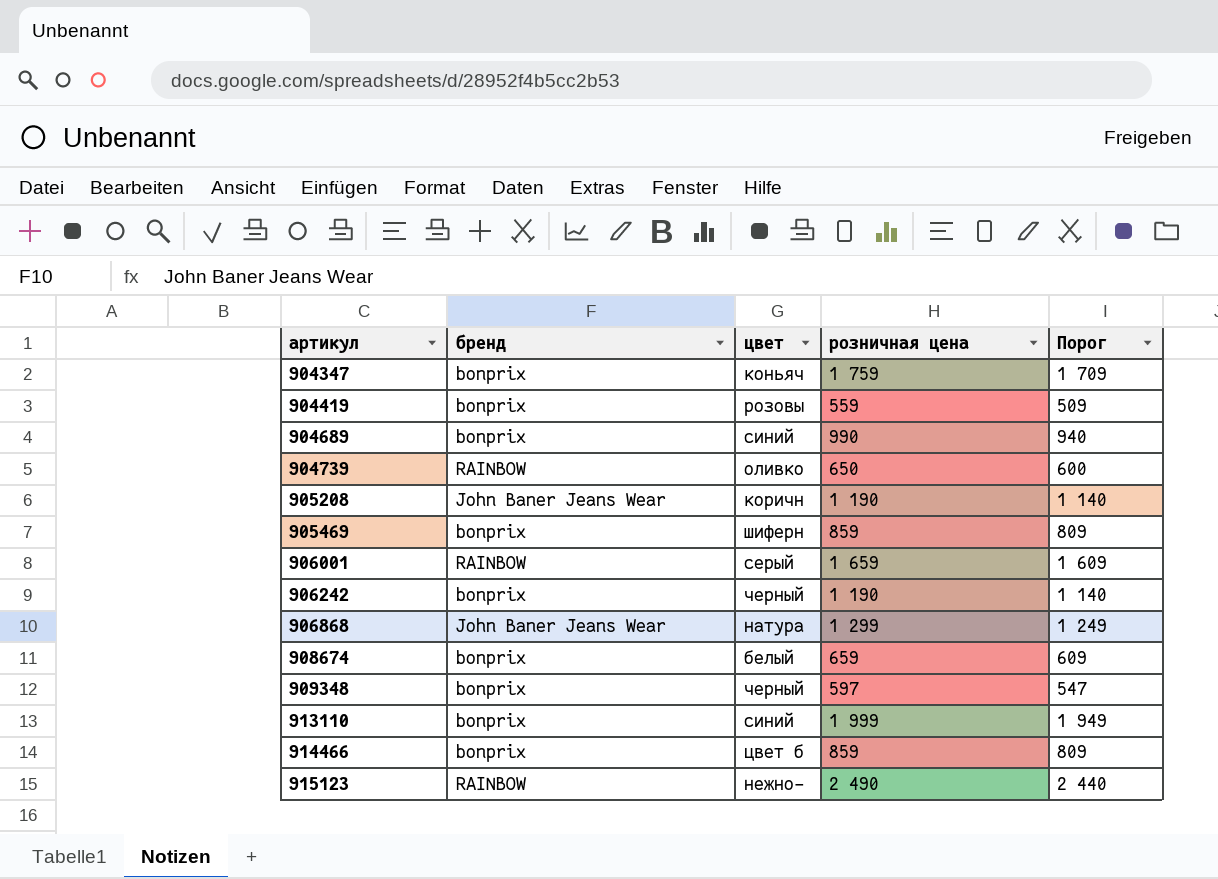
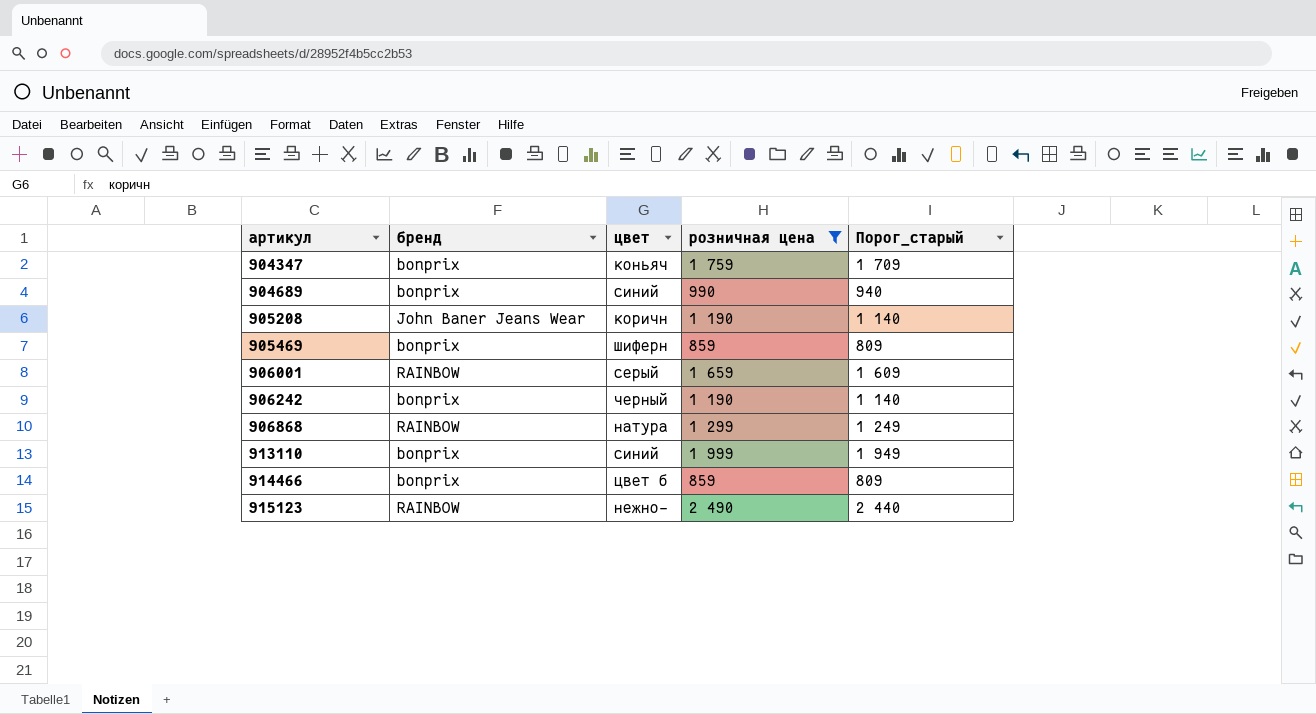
filter: none -> розничная цена >= 859
column name: Порог -> Порог_старый
906868 | бренд: John Baner Jeans Wear -> RAINBOW

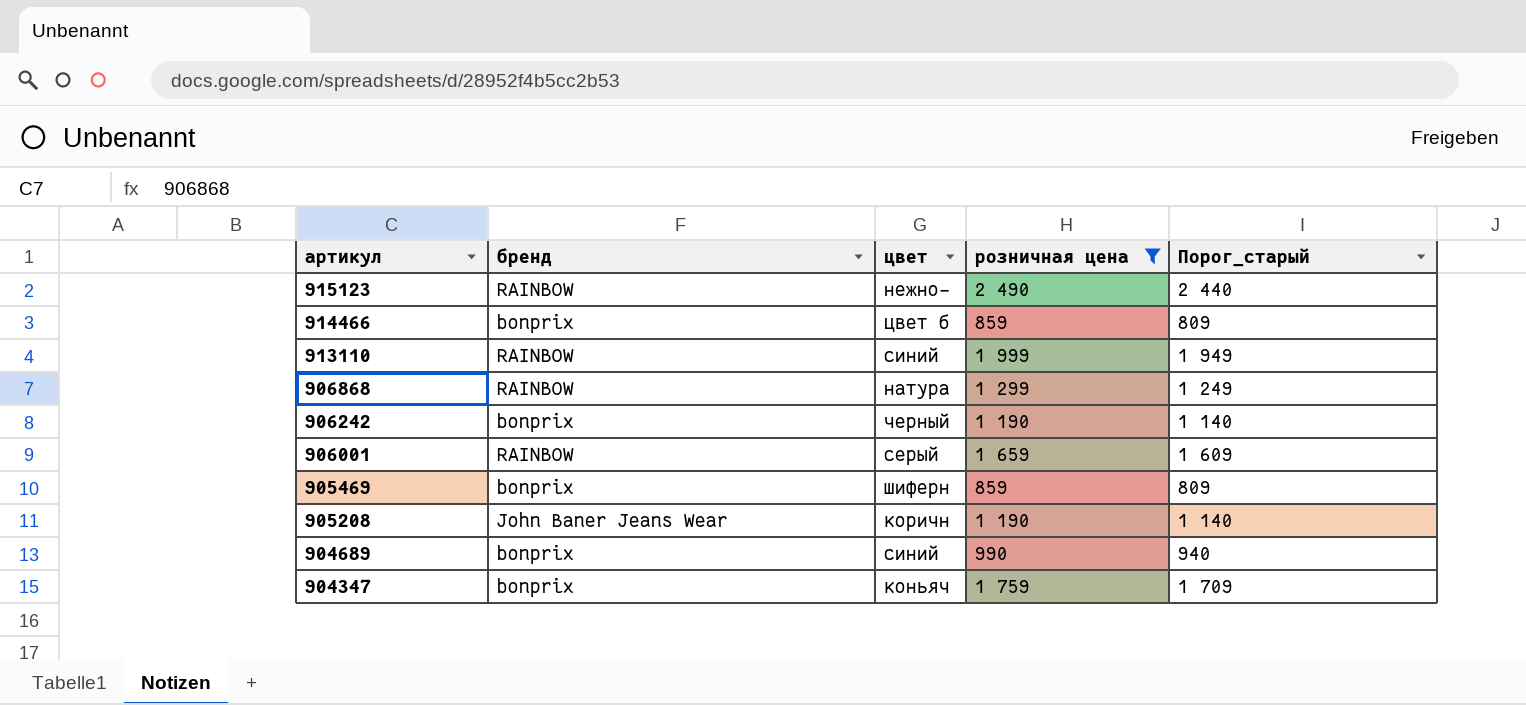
row order: артикул ascending -> артикул descending
913110 | бренд: bonprix -> RAINBOW

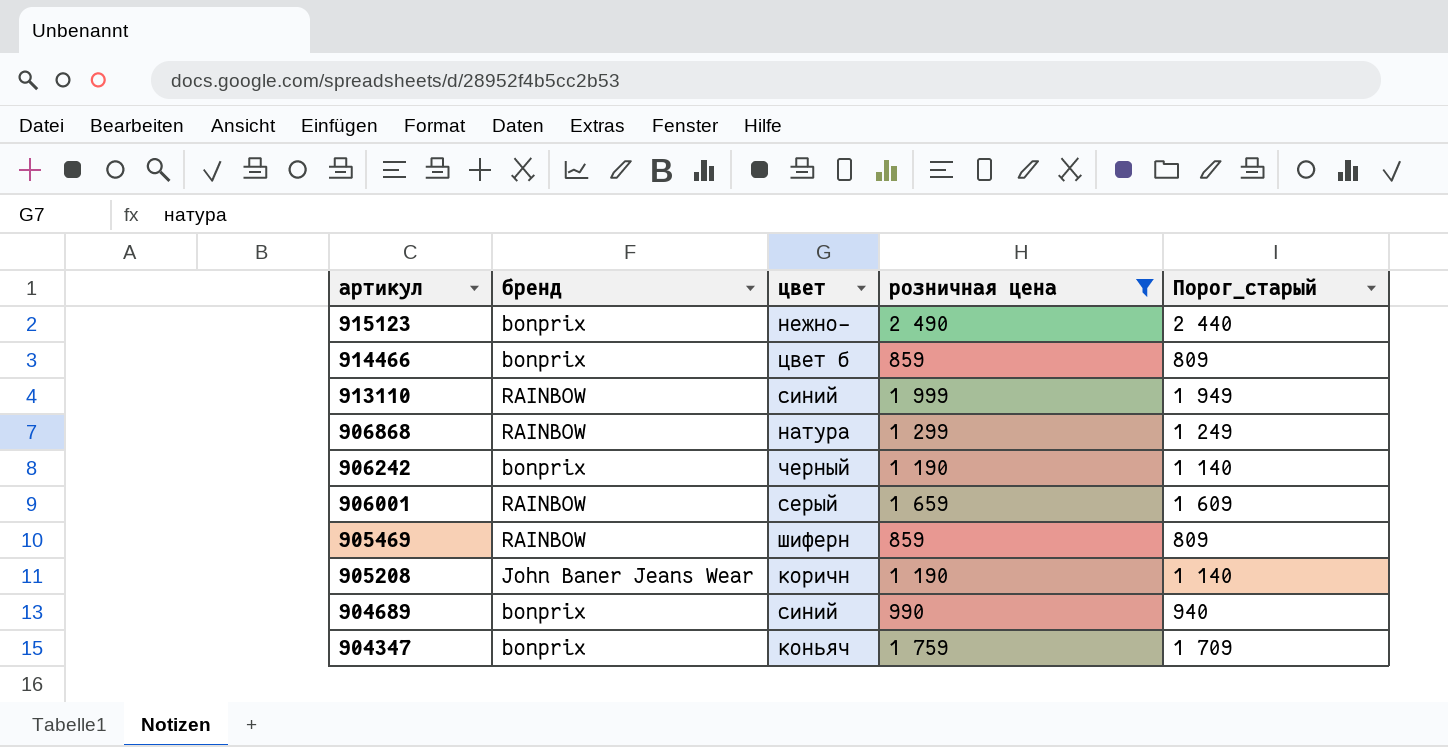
915123 | бренд: RAINBOW -> bonprix
905469 | бренд: bonprix -> RAINBOW

